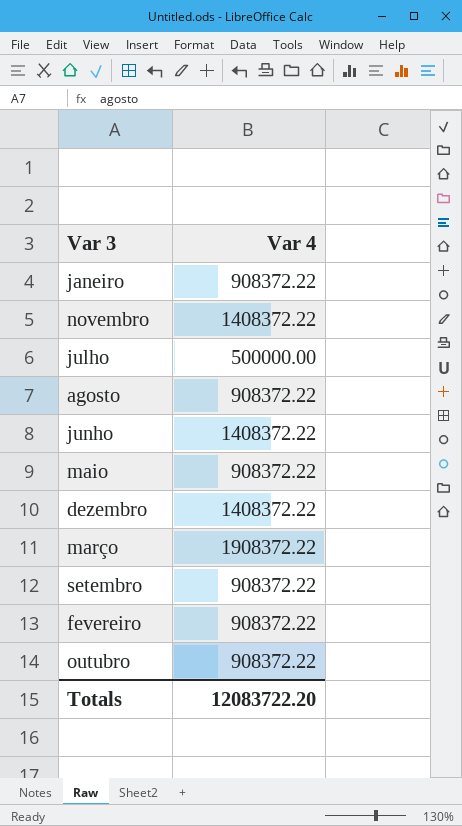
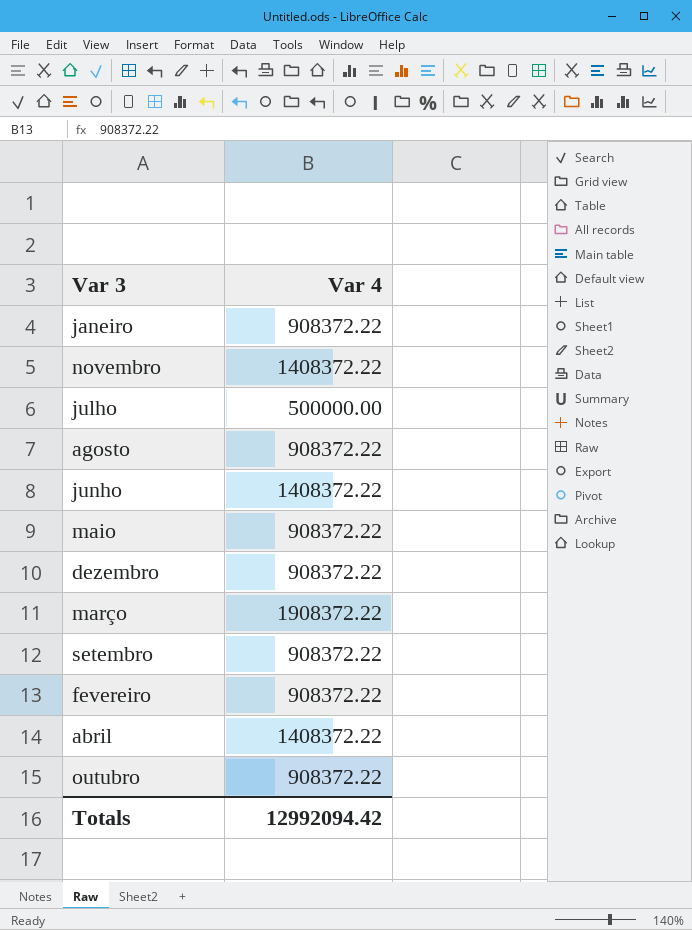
dezembro | Var 4: 1408372.22 -> 908372.22
row abril: none -> 1408372.22
Totals | Var 4: 12083722.20 -> 12992094.42

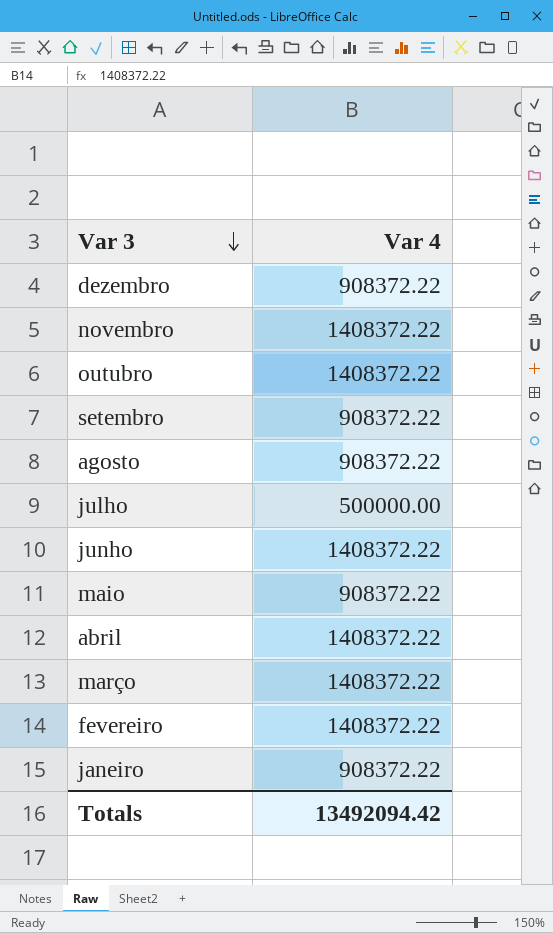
row order: none -> Var 3 descending
outubro | Var 4: 908372.22 -> 1408372.22
março | Var 4: 1908372.22 -> 1408372.22
fevereiro | Var 4: 908372.22 -> 1408372.22
Totals | Var 4: 12992094.42 -> 13492094.42

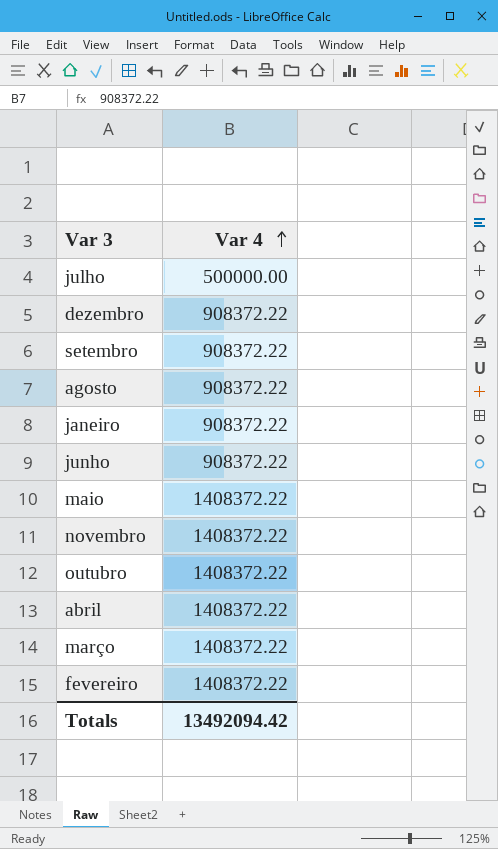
row order: Var 3 descending -> Var 4 ascending
junho | Var 4: 1408372.22 -> 908372.22
maio | Var 4: 908372.22 -> 1408372.22

